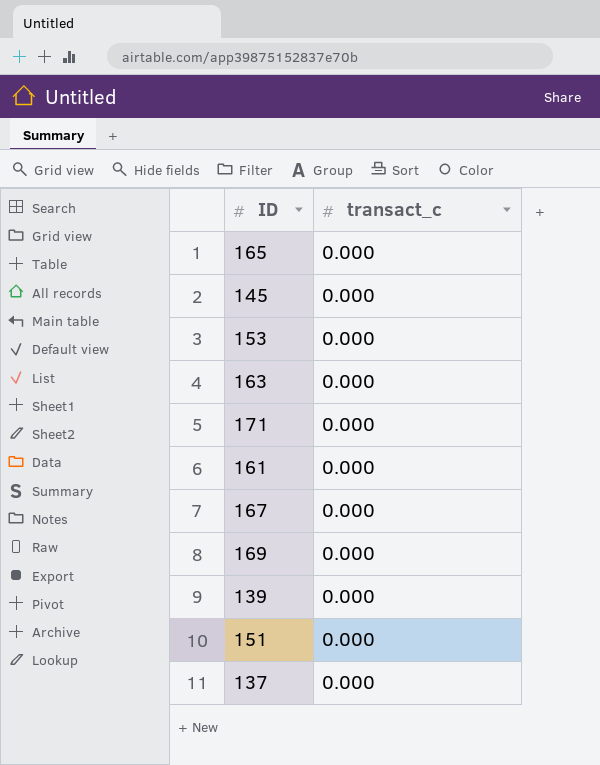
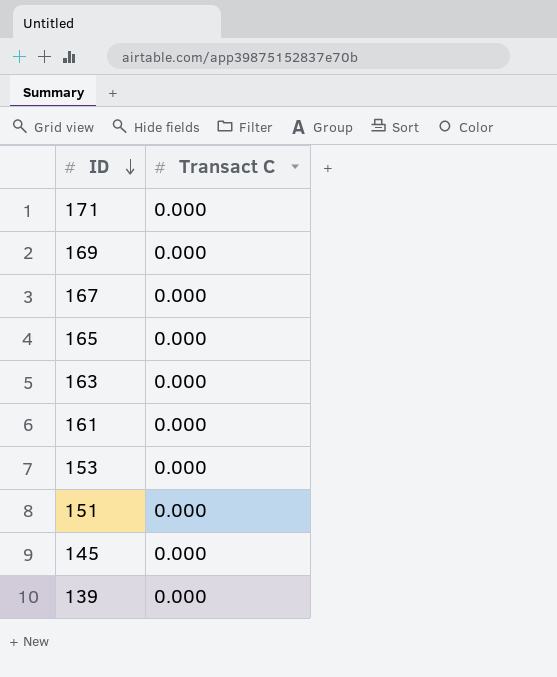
row order: none -> ID descending
column name: transact_c -> Transact C
row 137: 0.000 -> none

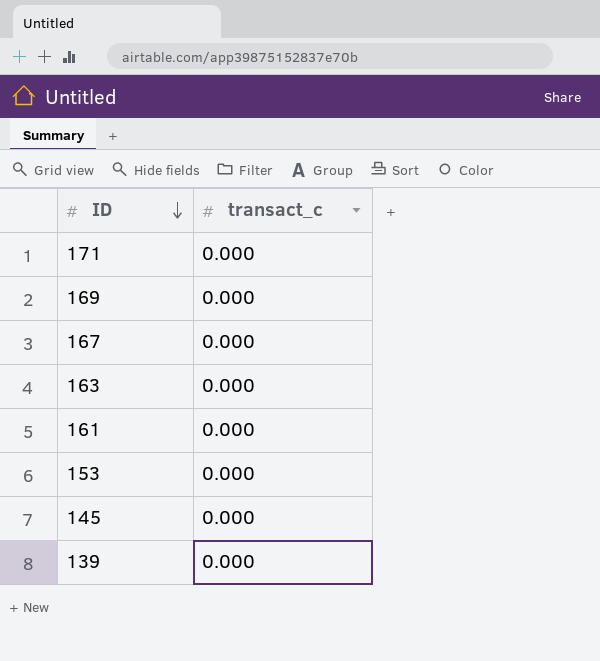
column name: Transact C -> transact_c
row 165: 0.000 -> none
row 151: 0.000 -> none

